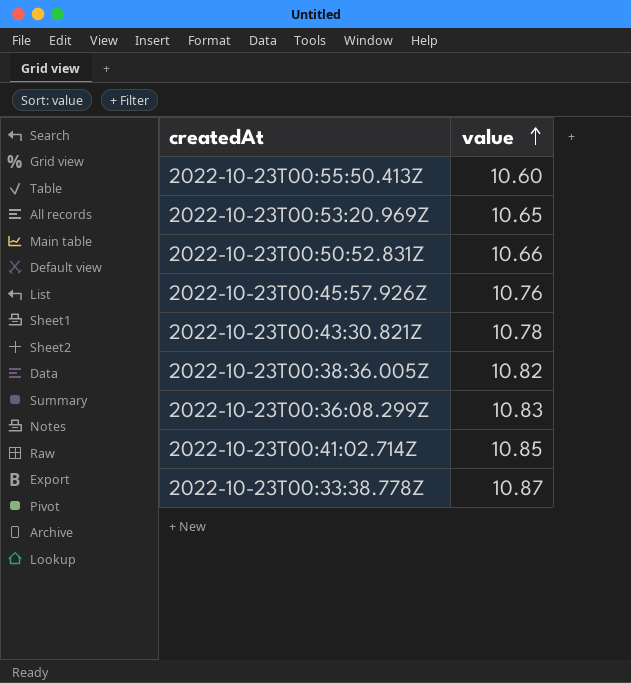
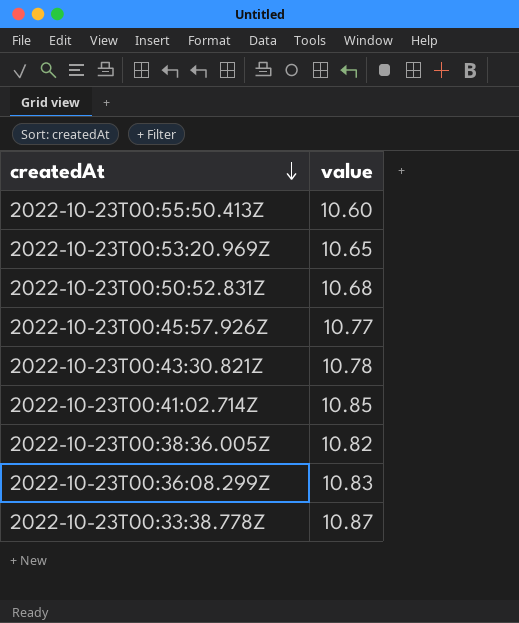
row order: value ascending -> createdAt descending
2022-10-23T00:50:52.831Z | value: 10.66 -> 10.68
2022-10-23T00:45:57.926Z | value: 10.76 -> 10.77

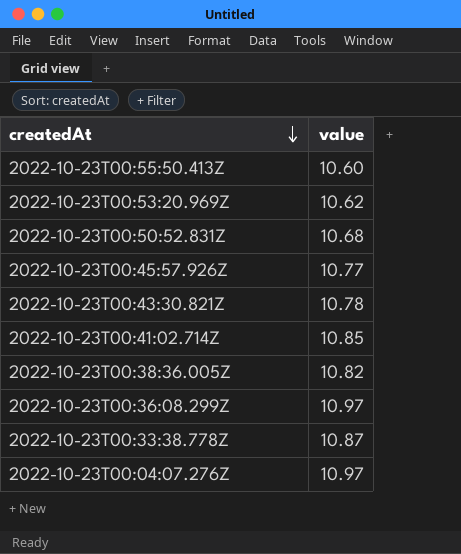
2022-10-23T00:53:20.969Z | value: 10.65 -> 10.62
2022-10-23T00:36:08.299Z | value: 10.83 -> 10.97
row 2022-10-23T00:04:07.276Z: none -> 10.97

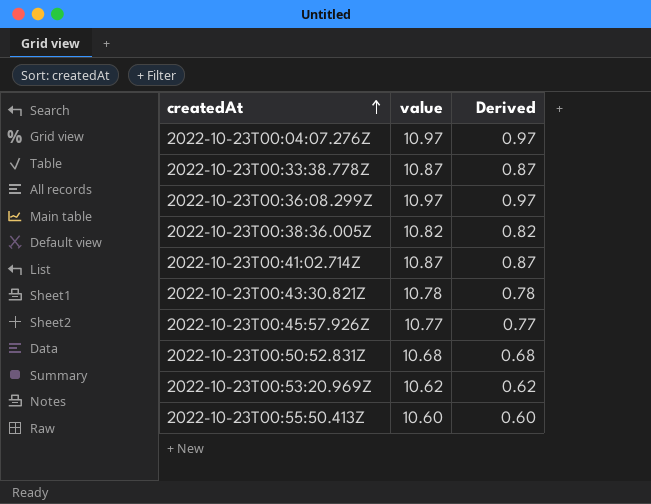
row order: createdAt descending -> createdAt ascending
column Derived | formula: none -> [value] - 10
2022-10-23T00:41:02.714Z | value: 10.85 -> 10.87

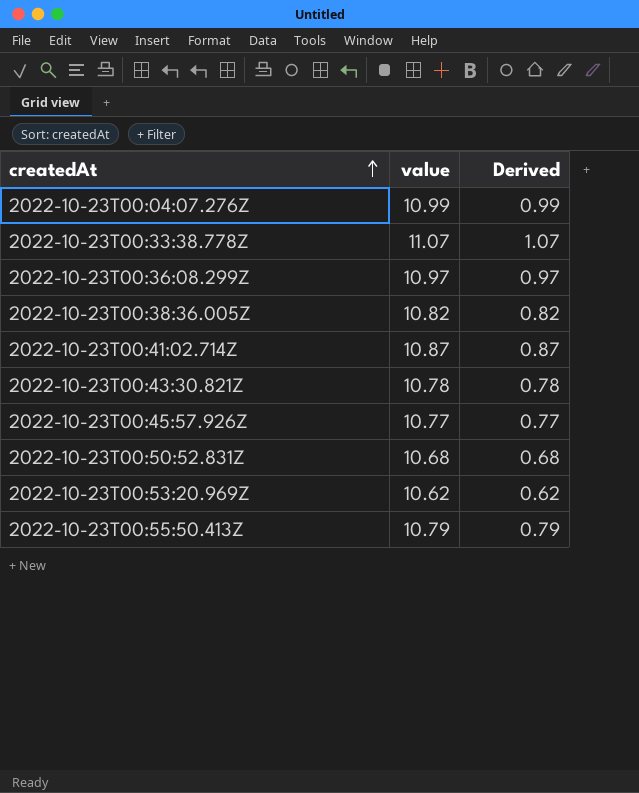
2022-10-23T00:04:07.276Z | value: 10.97 -> 10.99
2022-10-23T00:04:07.276Z | Derived: 0.97 -> 0.99
2022-10-23T00:33:38.778Z | value: 10.87 -> 11.07
2022-10-23T00:33:38.778Z | Derived: 0.87 -> 1.07
2022-10-23T00:55:50.413Z | value: 10.60 -> 10.79
2022-10-23T00:55:50.413Z | Derived: 0.60 -> 0.79

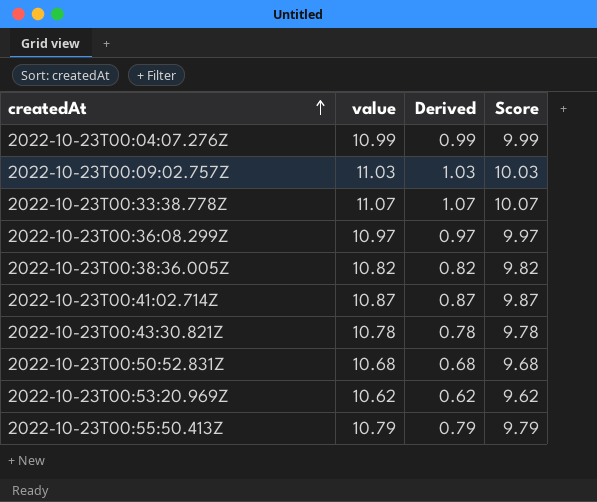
column Score | formula: none -> [value] - 1
row 2022-10-23T00:45:57.926Z: 10.77 | 0.77 -> none
row 2022-10-23T00:09:02.757Z: none -> 11.03 | 1.03 | 10.03

